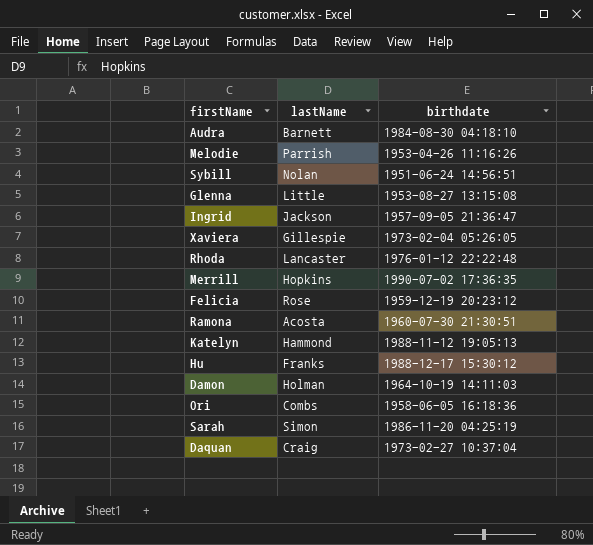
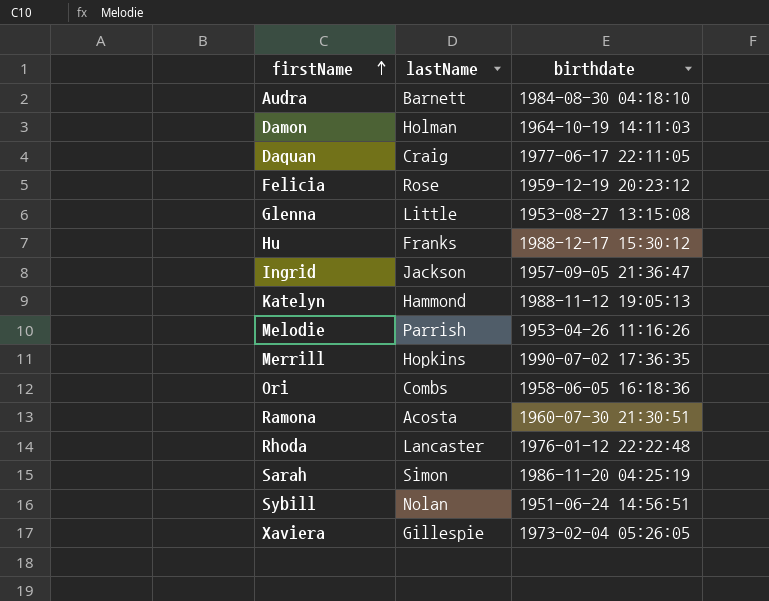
row order: none -> firstName ascending
Daquan | birthdate: 1973-02-27 10:37:04 -> 1977-06-17 22:11:05

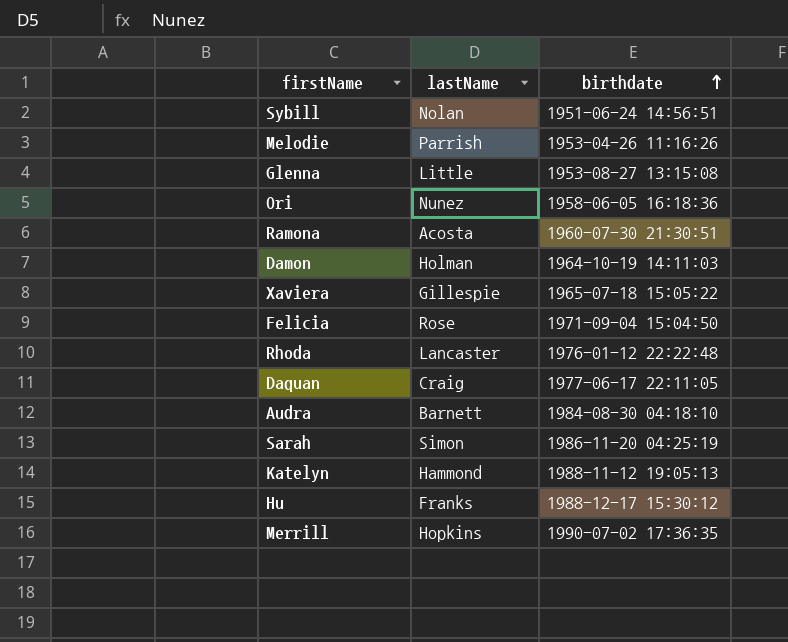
row order: firstName ascending -> birthdate ascending
row Ingrid: Jackson | 1957-09-05 21:36:47 -> none
Ori | lastName: Combs -> Nunez
Xaviera | birthdate: 1973-02-04 05:26:05 -> 1965-07-18 15:05:22
Felicia | birthdate: 1959-12-19 20:23:12 -> 1971-09-04 15:04:50

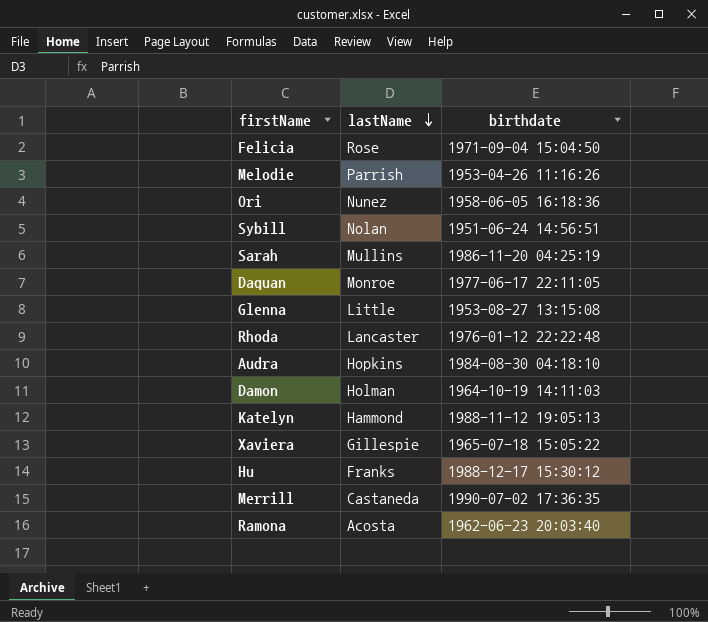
row order: birthdate ascending -> lastName descending
Sarah | lastName: Simon -> Mullins
Daquan | lastName: Craig -> Monroe
Audra | lastName: Barnett -> Hopkins
Merrill | lastName: Hopkins -> Castaneda
Ramona | birthdate: 1960-07-30 21:30:51 -> 1962-06-23 20:03:40

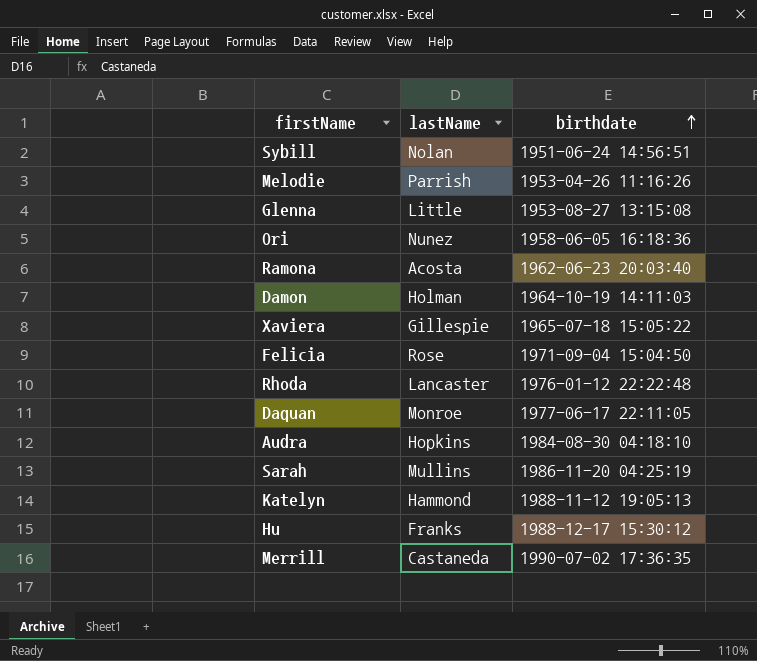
row order: lastName descending -> birthdate ascending

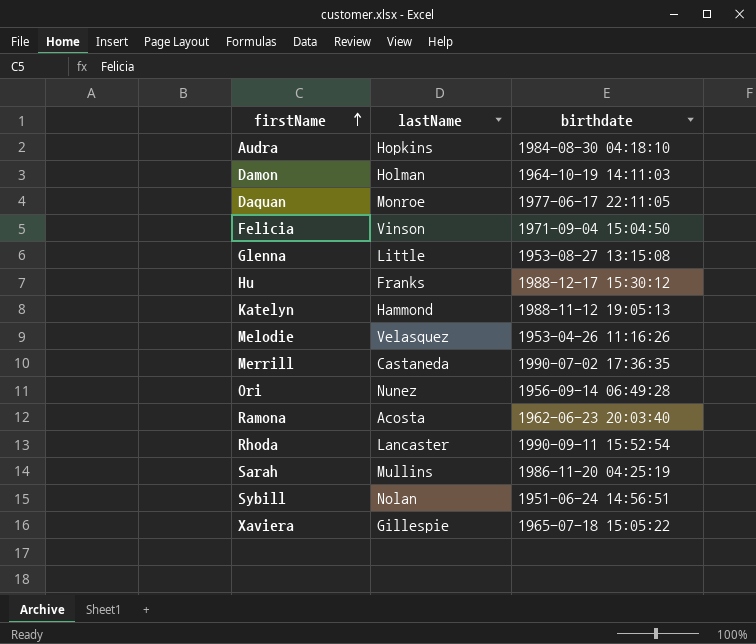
row order: birthdate ascending -> firstName ascending
Felicia | lastName: Rose -> Vinson
Melodie | lastName: Parrish -> Velasquez
Ori | birthdate: 1958-06-05 16:18:36 -> 1956-09-14 06:49:28
Rhoda | birthdate: 1976-01-12 22:22:48 -> 1990-09-11 15:52:54

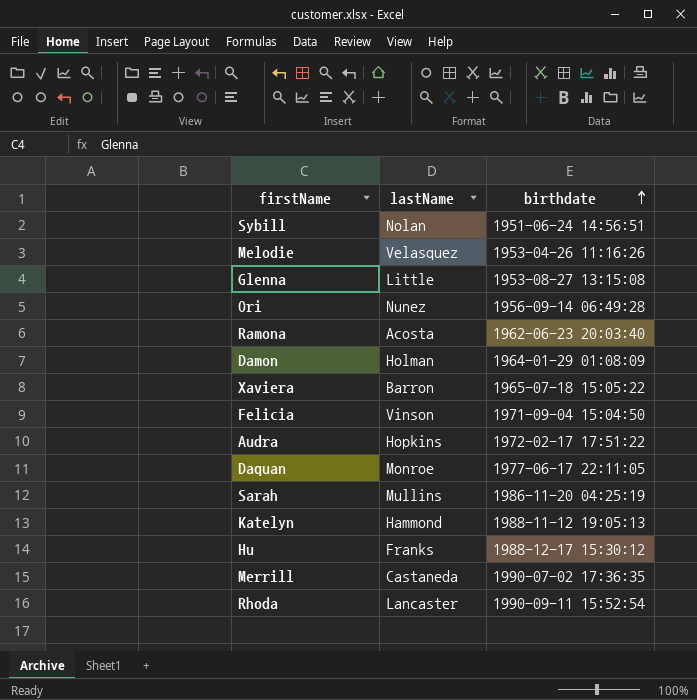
row order: firstName ascending -> birthdate ascending
Damon | birthdate: 1964-10-19 14:11:03 -> 1964-01-29 01:08:09
Xaviera | lastName: Gillespie -> Barron
Audra | birthdate: 1984-08-30 04:18:10 -> 1972-02-17 17:51:22

